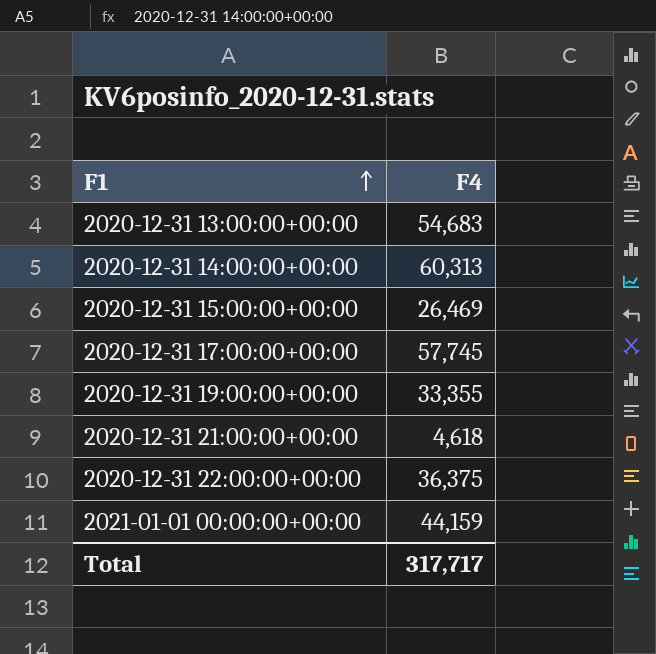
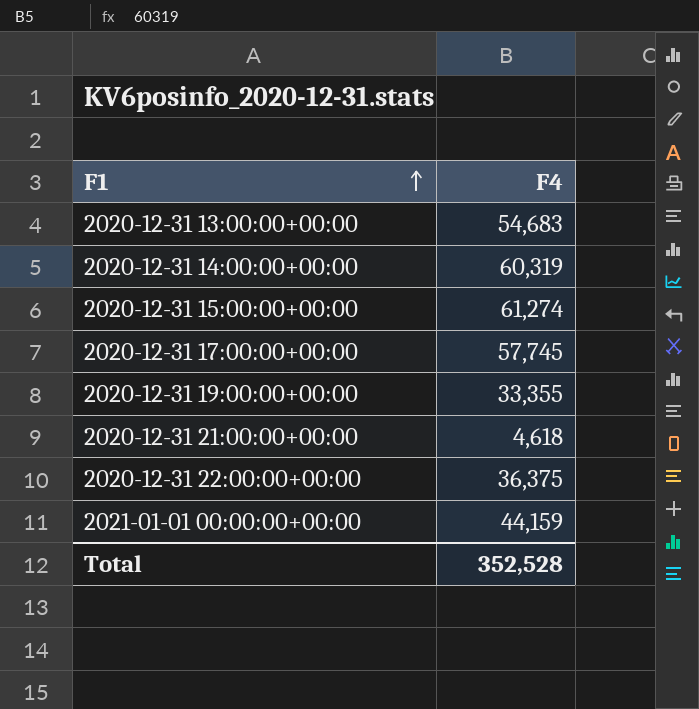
2020-12-31 14:00:00+00:00 | F4: 60,313 -> 60,319
2020-12-31 15:00:00+00:00 | F4: 26,469 -> 61,274
Total | F4: 317,717 -> 352,528

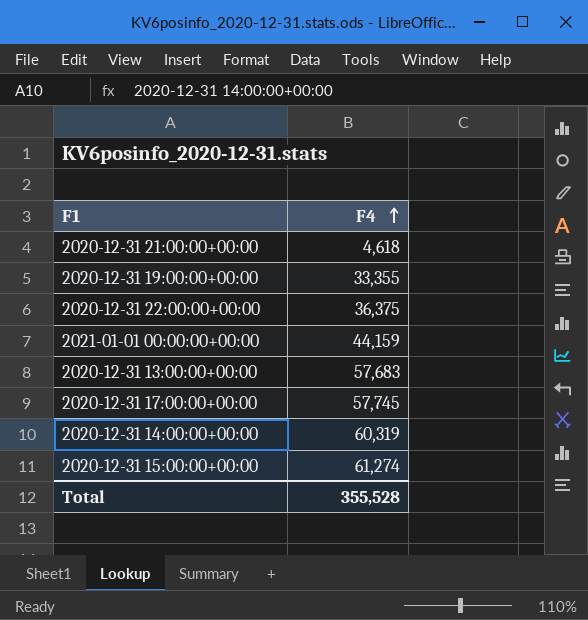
row order: F1 ascending -> F4 ascending
2020-12-31 13:00:00+00:00 | F4: 54,683 -> 57,683
Total | F4: 352,528 -> 355,528

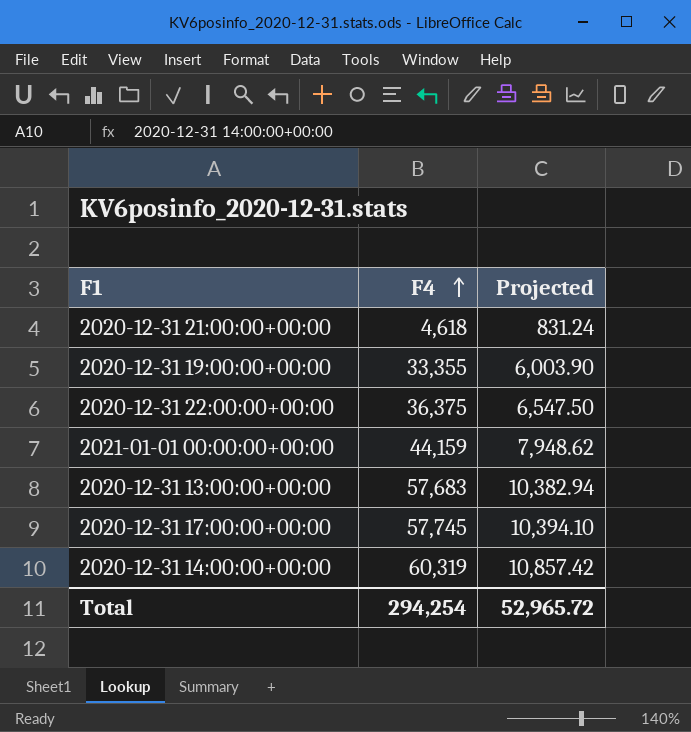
column Projected | formula: none -> [F4] * 0.18
row 2020-12-31 15:00:00+00:00: 61,274 -> none
Total | F4: 355,528 -> 294,254

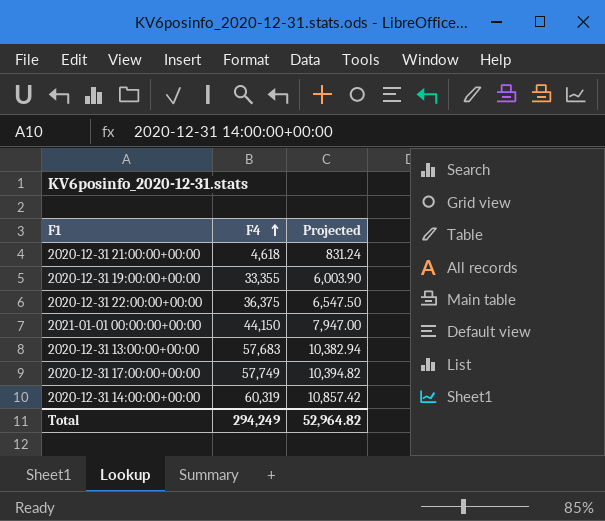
2021-01-01 00:00:00+00:00 | F4: 44,159 -> 44,150
2021-01-01 00:00:00+00:00 | Projected: 7,948.62 -> 7,947.00
2020-12-31 17:00:00+00:00 | F4: 57,745 -> 57,749
2020-12-31 17:00:00+00:00 | Projected: 10,394.10 -> 10,394.82
Total | F4: 294,254 -> 294,249
Total | Projected: 52,965.72 -> 52,964.82

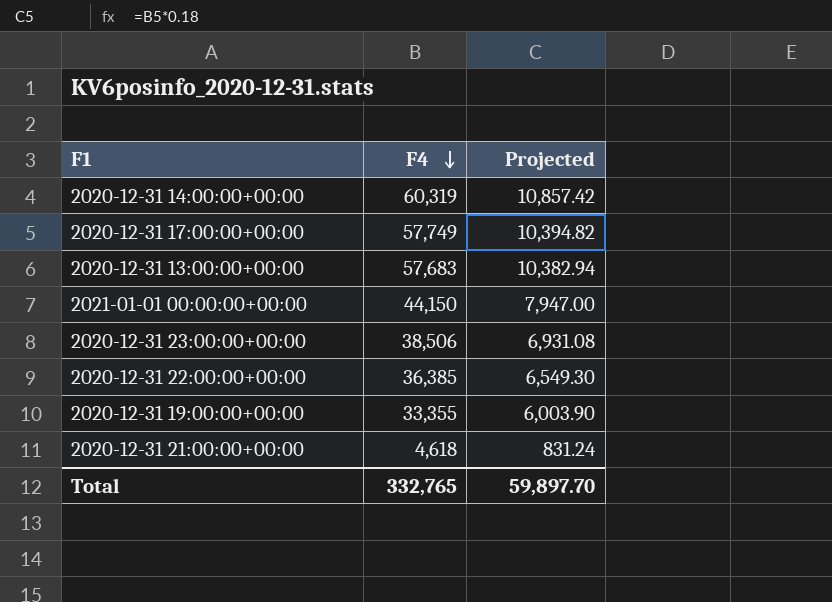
row order: F4 ascending -> F4 descending
row 2020-12-31 23:00:00+00:00: none -> 38,506 | 6,931.08
2020-12-31 22:00:00+00:00 | F4: 36,375 -> 36,385
2020-12-31 22:00:00+00:00 | Projected: 6,547.50 -> 6,549.30
Total | F4: 294,249 -> 332,765
Total | Projected: 52,964.82 -> 59,897.70

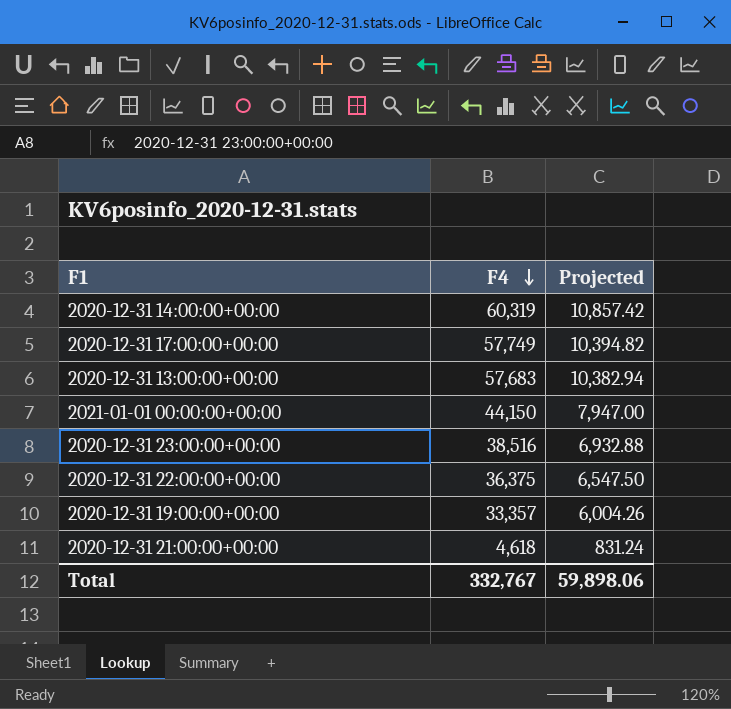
2020-12-31 23:00:00+00:00 | F4: 38,506 -> 38,516
2020-12-31 23:00:00+00:00 | Projected: 6,931.08 -> 6,932.88
2020-12-31 22:00:00+00:00 | F4: 36,385 -> 36,375
2020-12-31 22:00:00+00:00 | Projected: 6,549.30 -> 6,547.50
2020-12-31 19:00:00+00:00 | F4: 33,355 -> 33,357
2020-12-31 19:00:00+00:00 | Projected: 6,003.90 -> 6,004.26
Total | F4: 332,765 -> 332,767
Total | Projected: 59,897.70 -> 59,898.06

